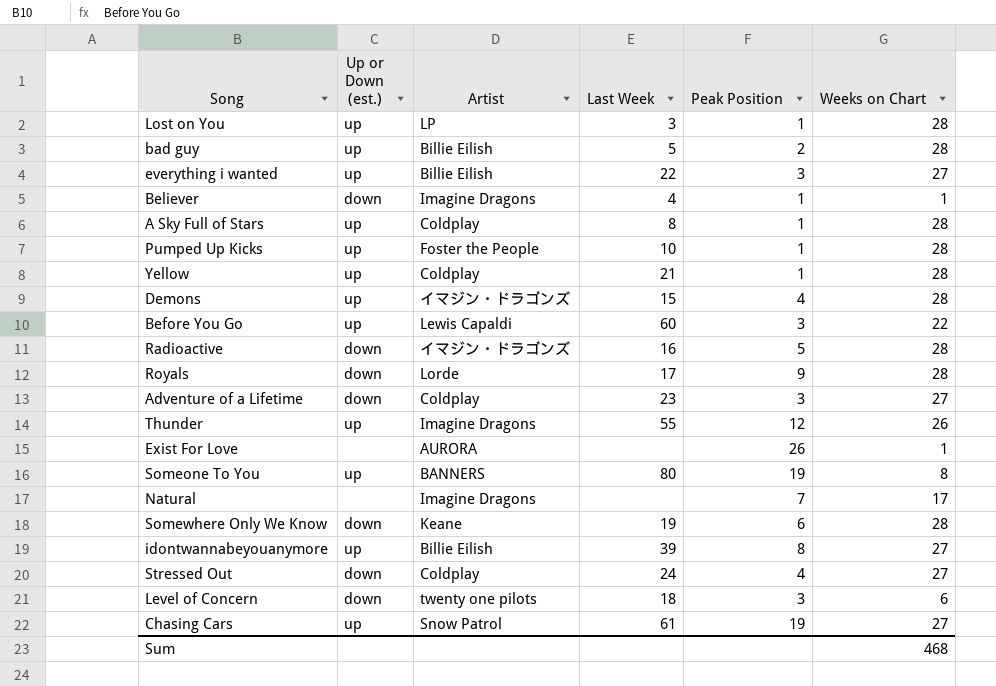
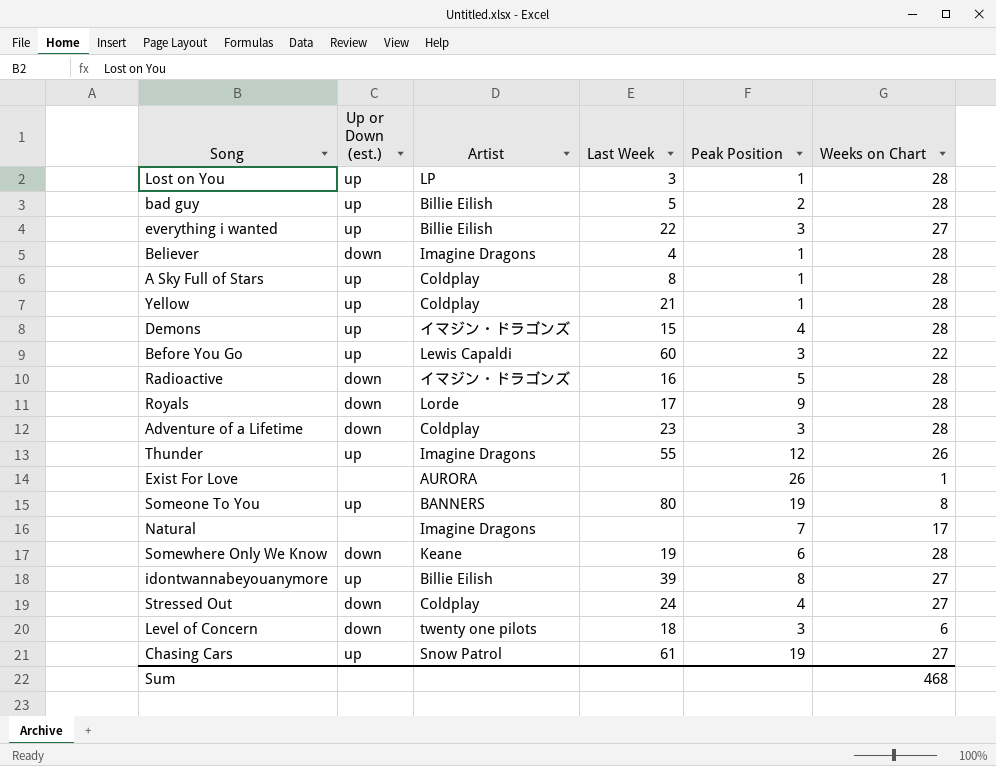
row Pumped Up Kicks: up | Foster the People | 10 | 1 | 28 -> none
Believer | Weeks on Chart: 1 -> 28
Adventure of a Lifetime | Weeks on Chart: 27 -> 28

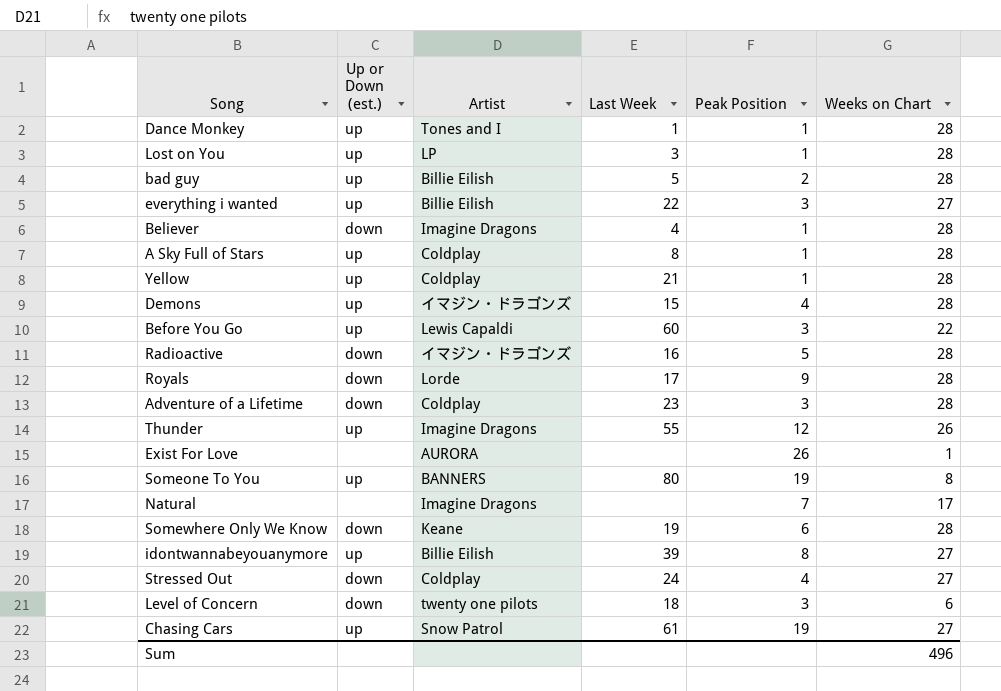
row Dance Monkey: none -> up | Tones and I | 1 | 1 | 28
Sum | Weeks on Chart: 468 -> 496

